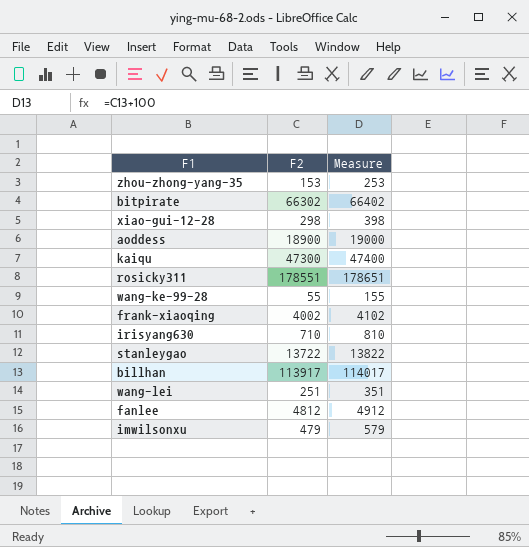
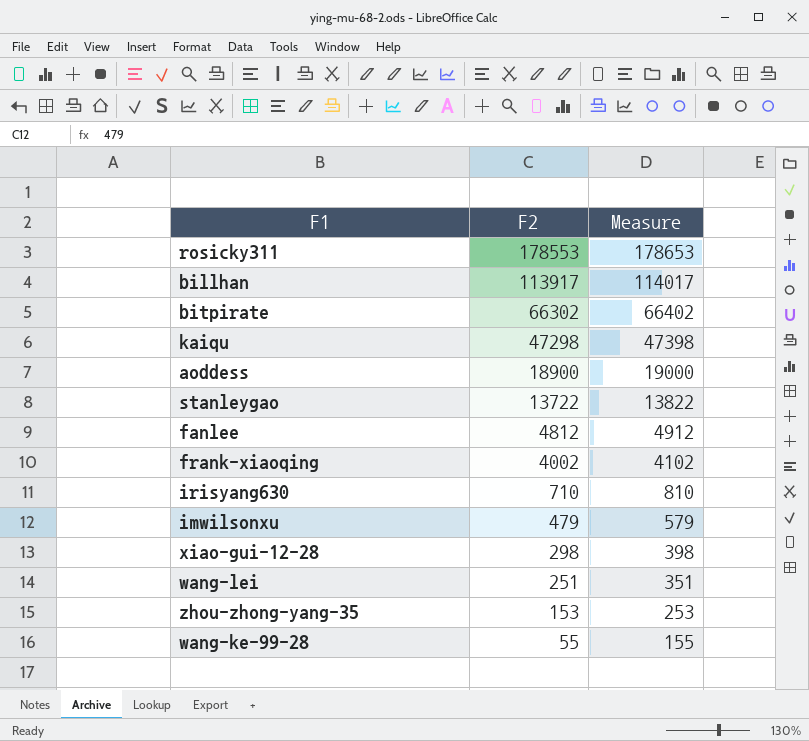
row order: none -> F2 descending
rosicky311 | F2: 178551 -> 178553
rosicky311 | Measure: 178651 -> 178653
kaiqu | F2: 47300 -> 47298
kaiqu | Measure: 47400 -> 47398

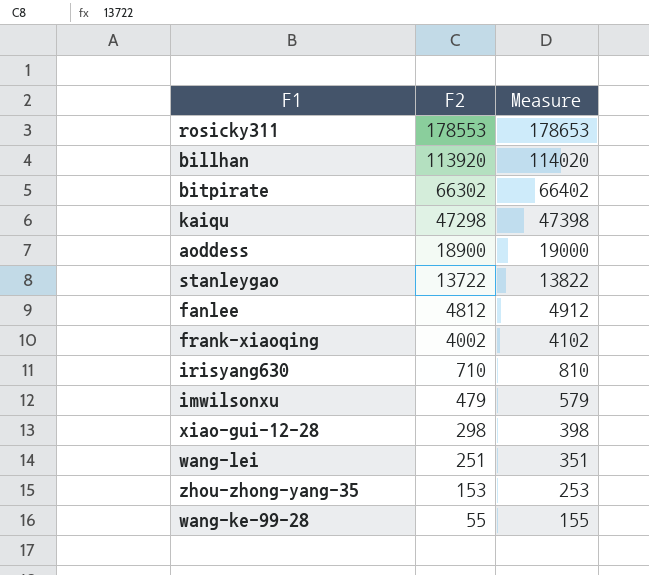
billhan | F2: 113917 -> 113920
billhan | Measure: 114017 -> 114020

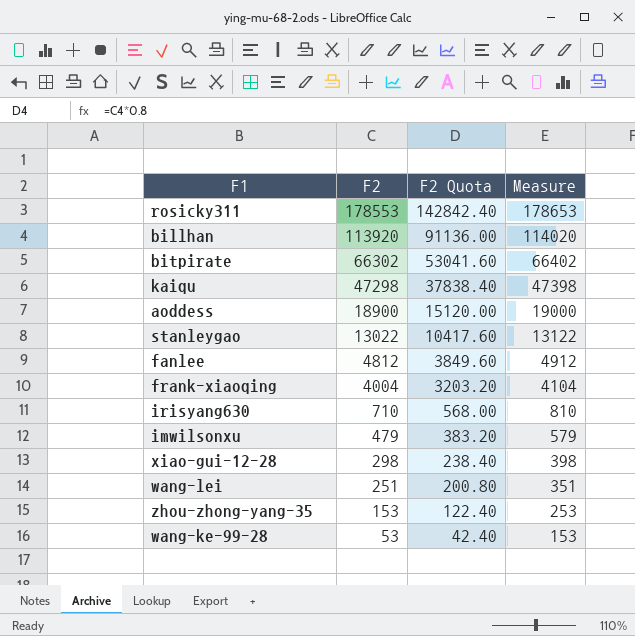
column F2 Quota | formula: none -> [F2] * 0.8
stanleygao | F2: 13722 -> 13022
stanleygao | Measure: 13822 -> 13122
frank-xiaoqing | F2: 4002 -> 4004
frank-xiaoqing | Measure: 4102 -> 4104
wang-ke-99-28 | F2: 55 -> 53
wang-ke-99-28 | Measure: 155 -> 153

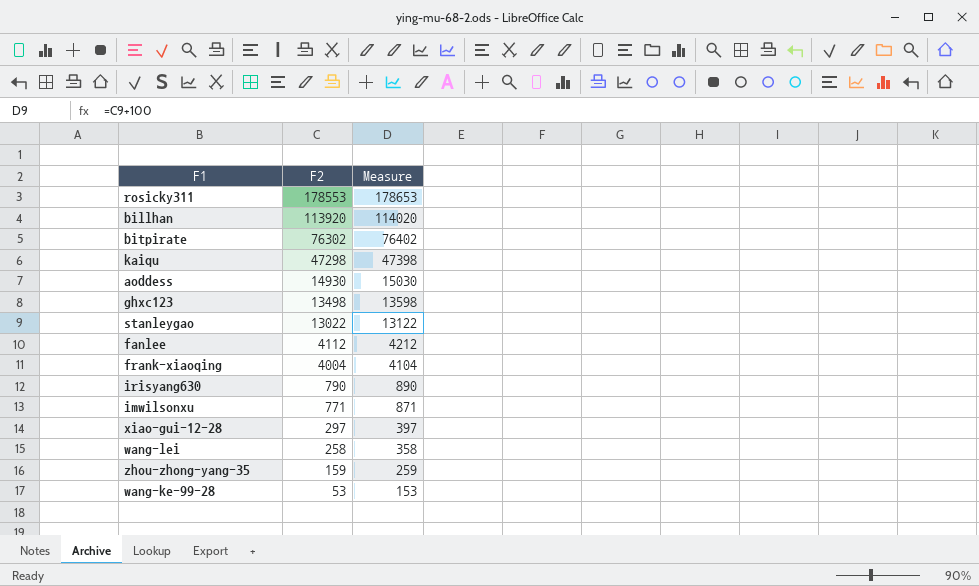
column F2 Quota | formula: [F2] * 0.8 -> none
bitpirate | F2: 66302 -> 76302
bitpirate | Measure: 66402 -> 76402
aoddess | F2: 18900 -> 14930
aoddess | Measure: 19000 -> 15030
row ghxc123: none -> 13498 | 13598
fanlee | F2: 4812 -> 4112
fanlee | Measure: 4912 -> 4212
irisyang630 | F2: 710 -> 790
irisyang630 | Measure: 810 -> 890
imwilsonxu | F2: 479 -> 771
imwilsonxu | Measure: 579 -> 871
xiao-gui-12-28 | F2: 298 -> 297
xiao-gui-12-28 | Measure: 398 -> 397
wang-lei | F2: 251 -> 258
wang-lei | Measure: 351 -> 358
zhou-zhong-yang-35 | F2: 153 -> 159
zhou-zhong-yang-35 | Measure: 253 -> 259

